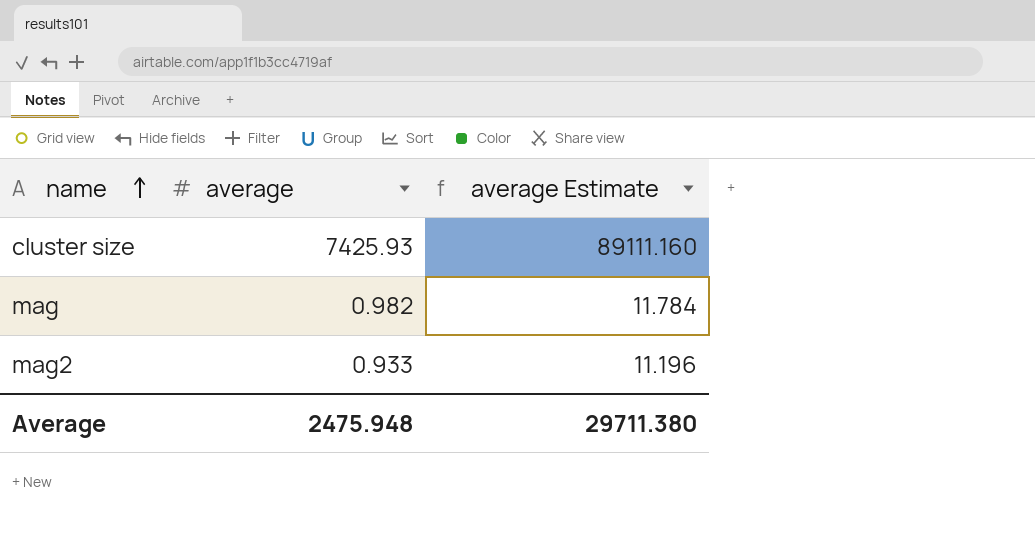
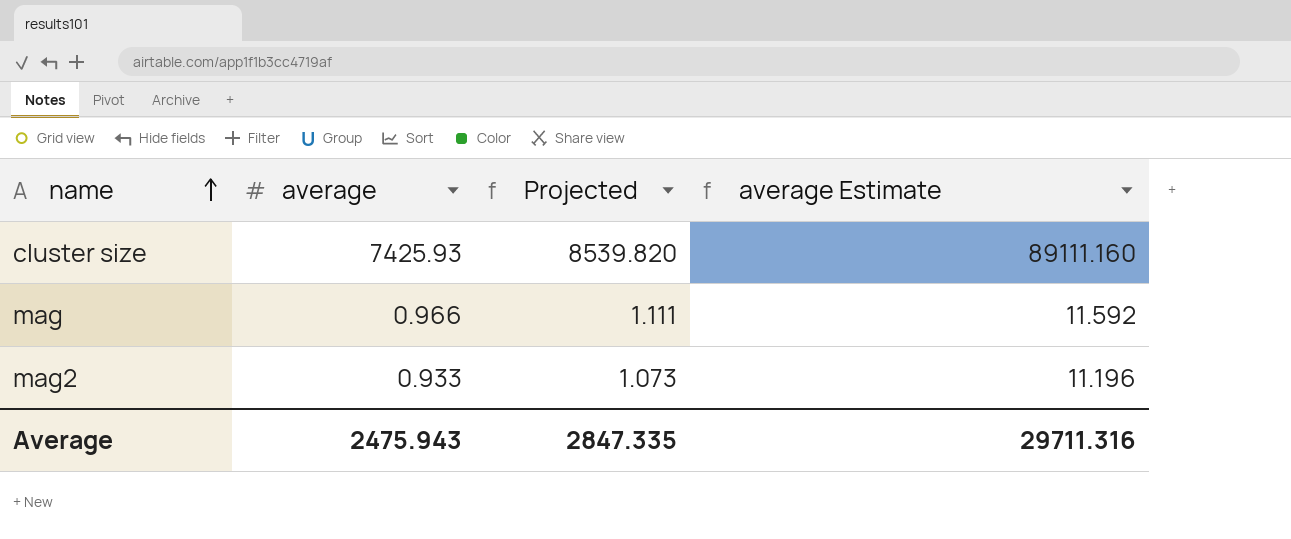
column Projected | formula: none -> [average] * 1.15
mag | average: 0.982 -> 0.966
mag | average Estimate: 11.784 -> 11.592
Average | average: 2475.948 -> 2475.943
Average | average Estimate: 29711.380 -> 29711.316

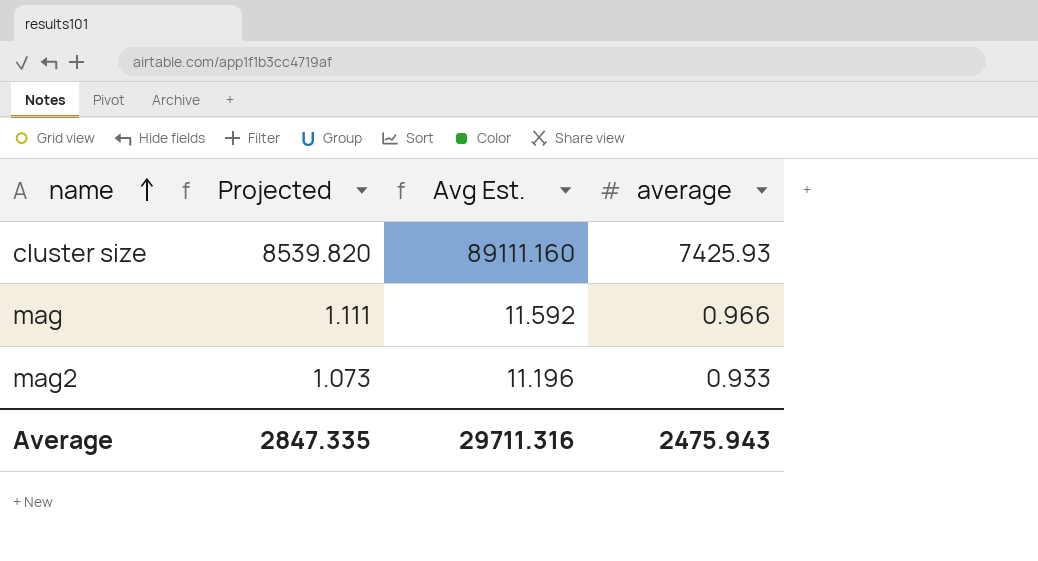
column name: average Estimate -> Avg Est.
column average | position: 2 -> 4

